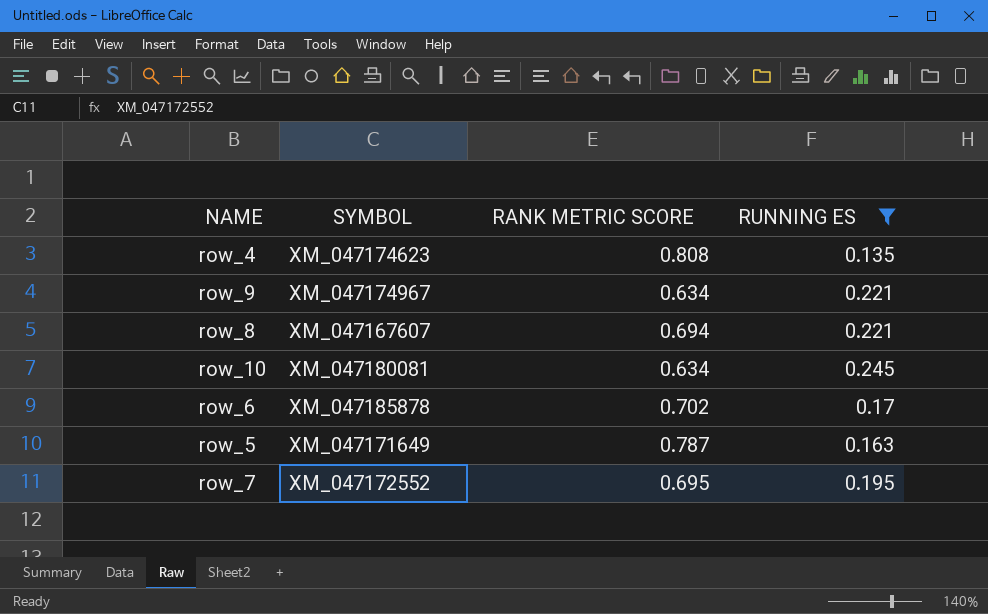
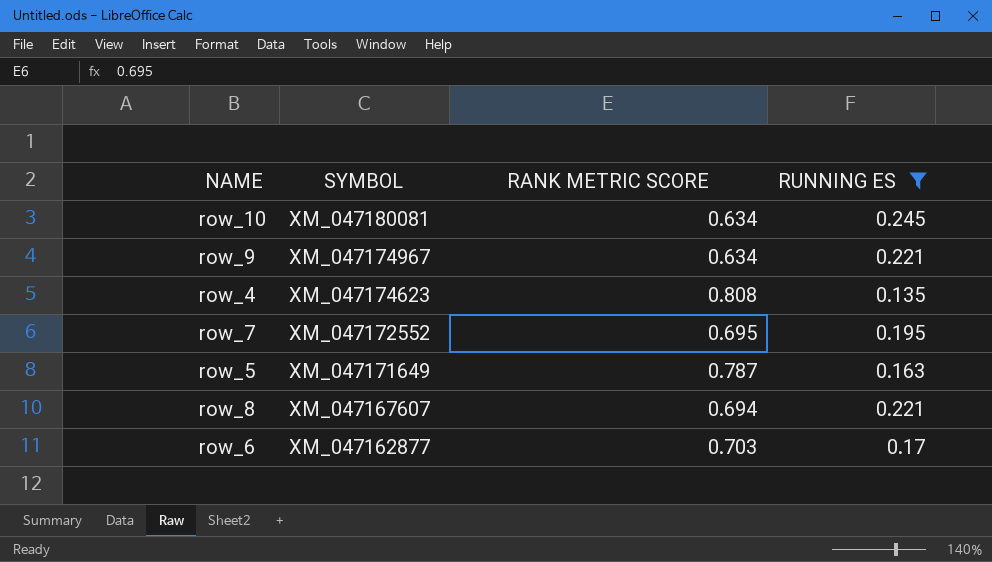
row order: none -> SYMBOL descending
row_6 | SYMBOL: XM_047185878 -> XM_047162877
row_6 | RANK METRIC SCORE: 0.702 -> 0.703

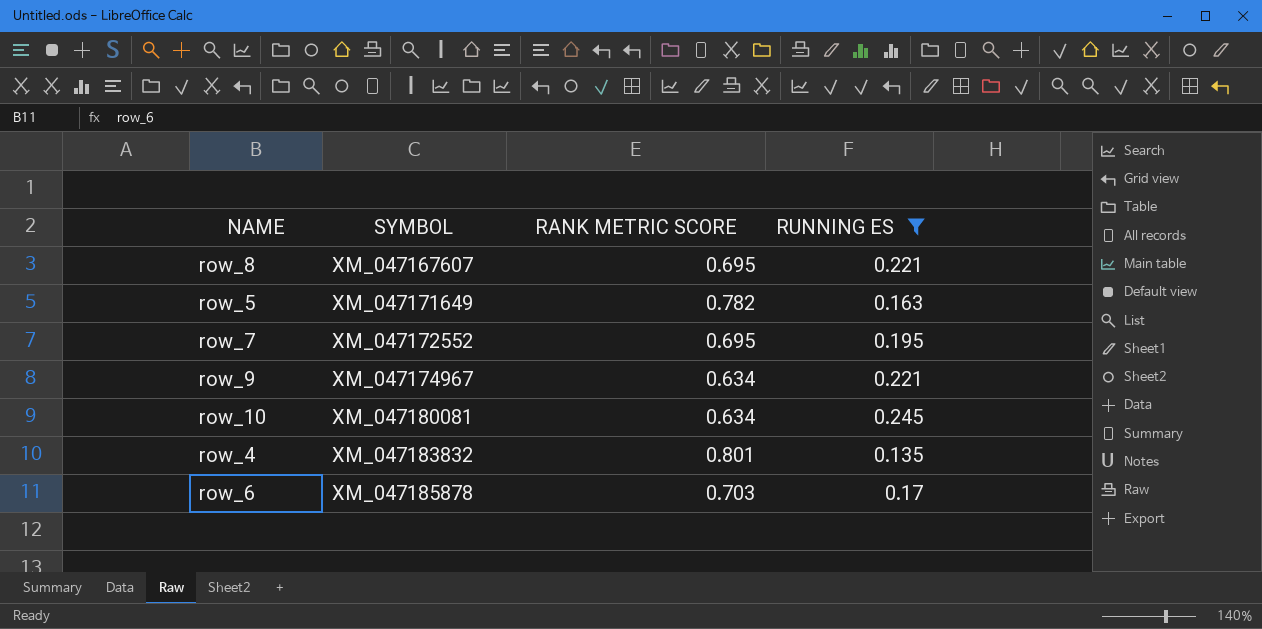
row order: SYMBOL descending -> SYMBOL ascending
row_8 | RANK METRIC SCORE: 0.694 -> 0.695
row_5 | RANK METRIC SCORE: 0.787 -> 0.782
row_4 | SYMBOL: XM_047174623 -> XM_047183832
row_4 | RANK METRIC SCORE: 0.808 -> 0.801
row_6 | SYMBOL: XM_047162877 -> XM_047185878

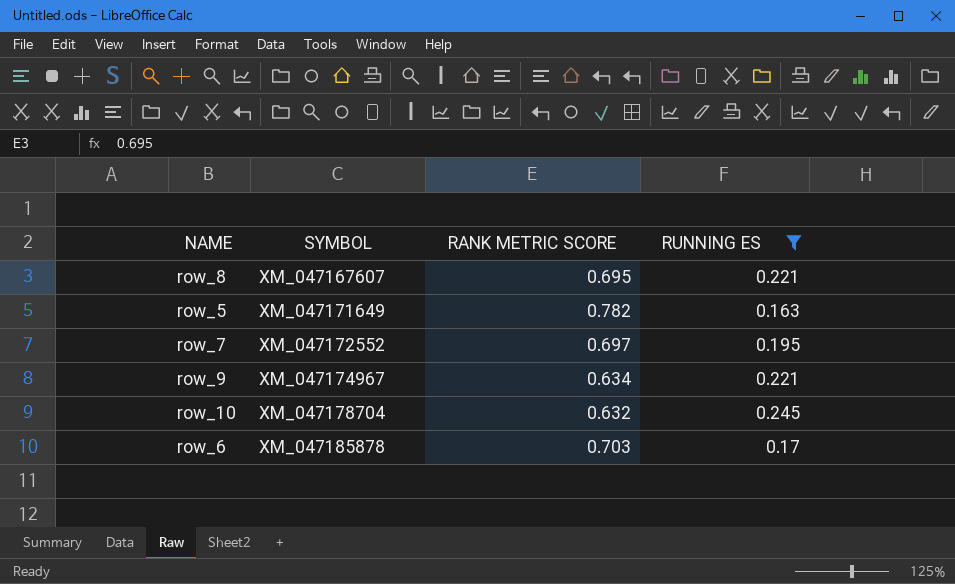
row row_4: XM_047183832 | 0.801 | 0.135 -> none
row_7 | RANK METRIC SCORE: 0.695 -> 0.697
row_10 | SYMBOL: XM_047180081 -> XM_047178704
row_10 | RANK METRIC SCORE: 0.634 -> 0.632

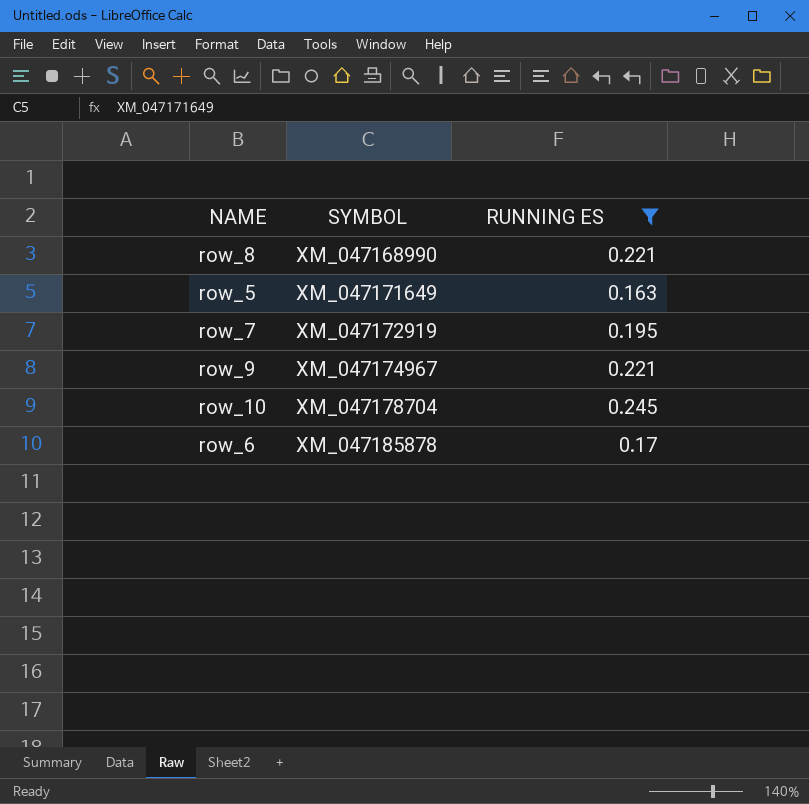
column RANK METRIC SCORE | position: 3 -> none
row_8 | SYMBOL: XM_047167607 -> XM_047168990
row_7 | SYMBOL: XM_047172552 -> XM_047172919

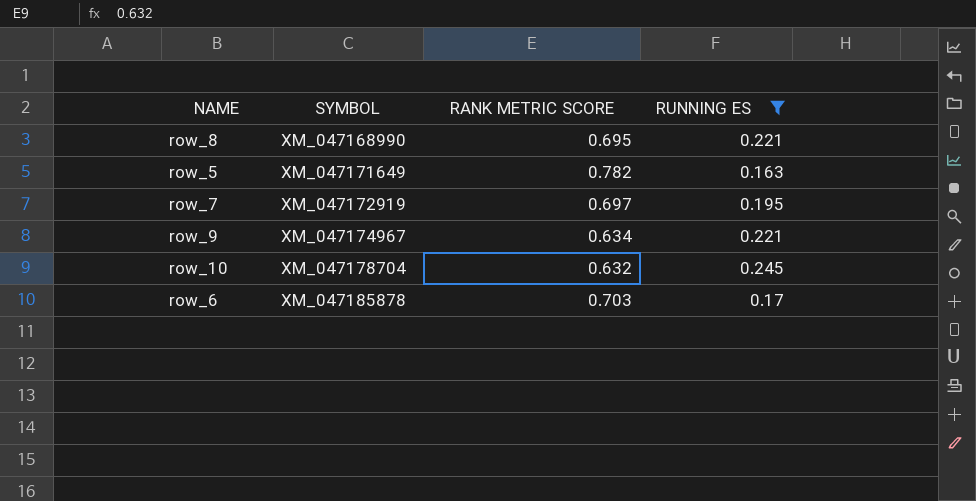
column RANK METRIC SCORE | position: none -> 3

